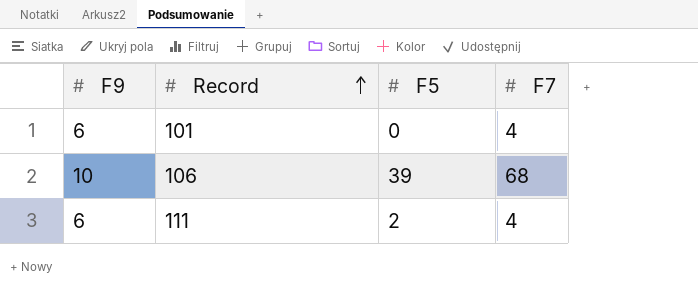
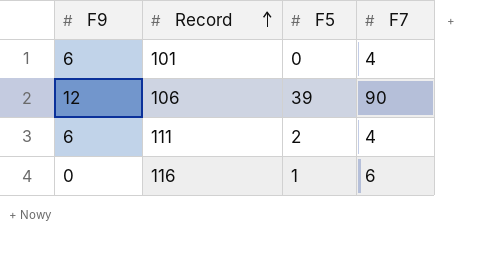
106 | F9: 10 -> 12
106 | F7: 68 -> 90
row 116: none -> 0 | 1 | 6

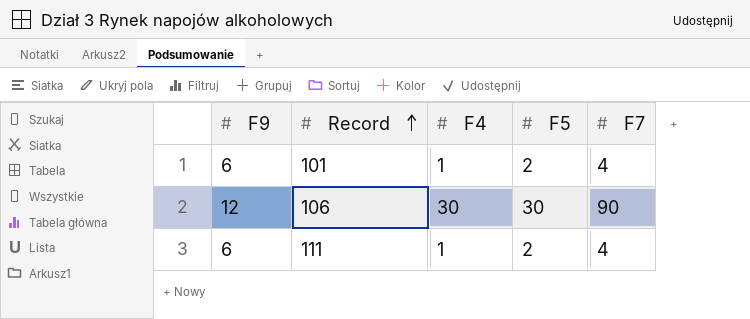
column F4 | position: none -> 3
row 116: 0 | 1 | 6 -> none
101 | F5: 0 -> 2
106 | F5: 39 -> 30

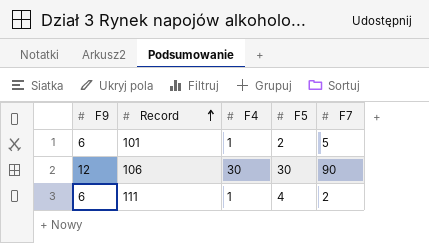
101 | F7: 4 -> 5
111 | F5: 2 -> 4
111 | F7: 4 -> 2

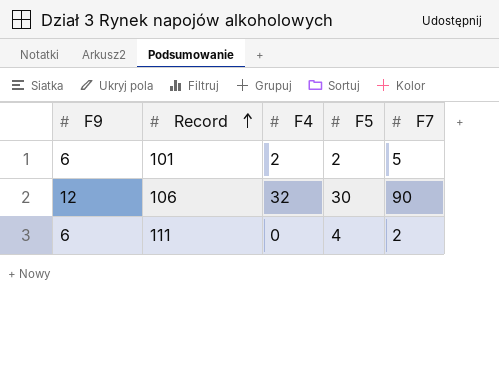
101 | F4: 1 -> 2
106 | F4: 30 -> 32
111 | F4: 1 -> 0

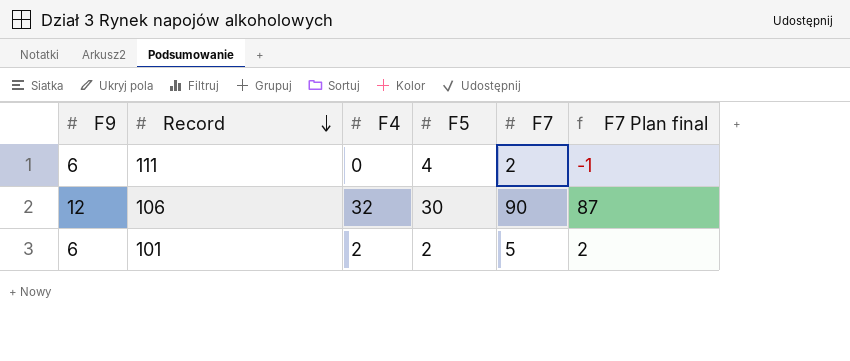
row order: Record ascending -> Record descending
column F7 Plan final | formula: none -> [F7] - 3

